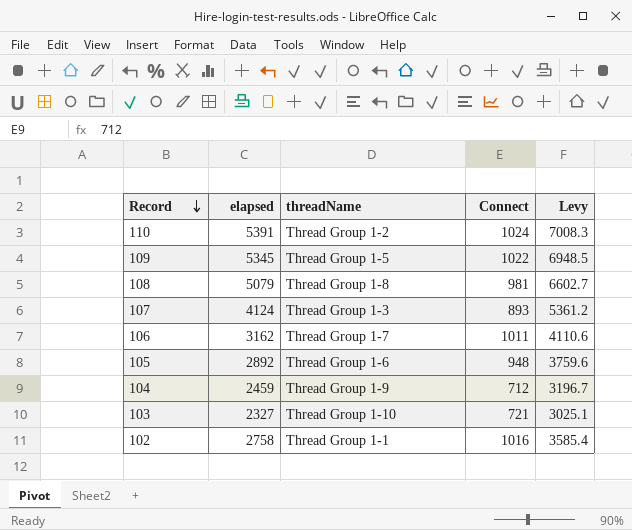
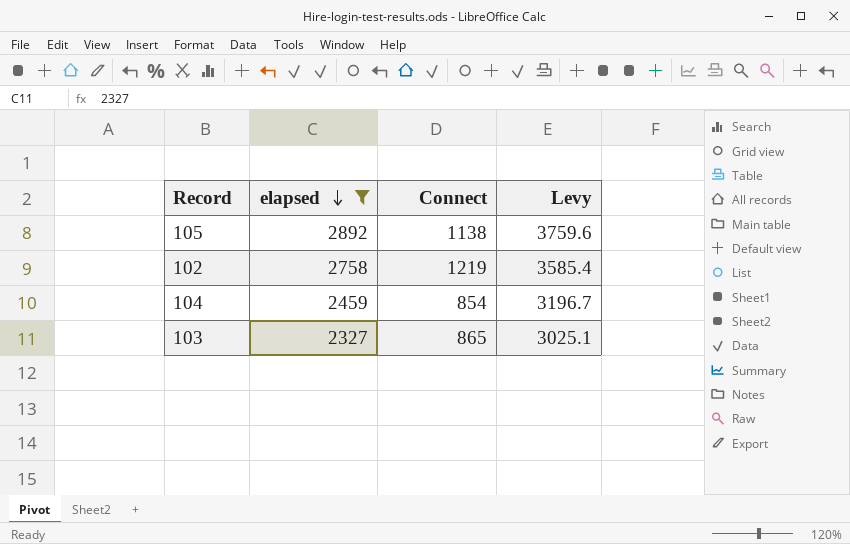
filter: none -> elapsed <= 2892
row order: Record descending -> elapsed descending
column threadName | position: 3 -> none
105 | Connect: 948 -> 1138
102 | Connect: 1016 -> 1219
104 | Connect: 712 -> 854
103 | Connect: 721 -> 865

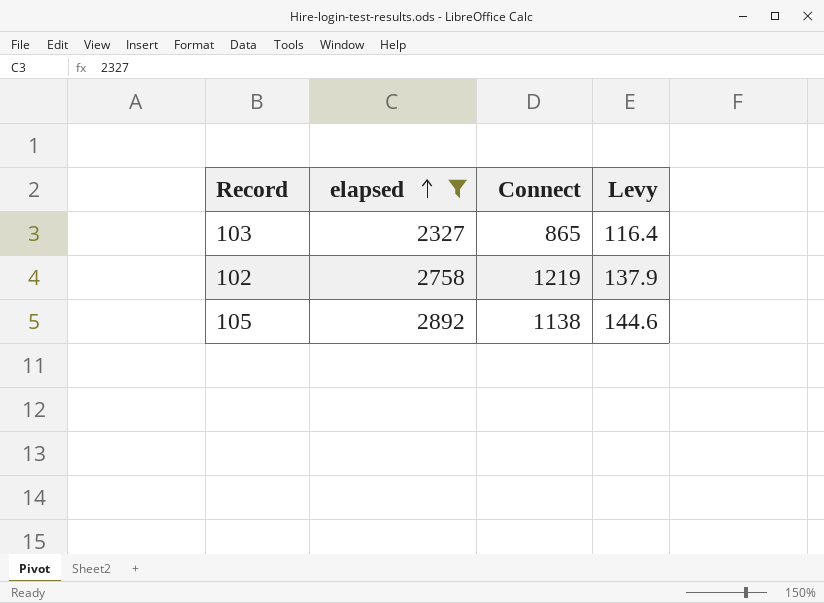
row order: elapsed descending -> elapsed ascending
column Levy | formula: [elapsed] * 1.3 -> [elapsed] * 0.05
row 104: 2459 | 854 | 3196.7 -> none

